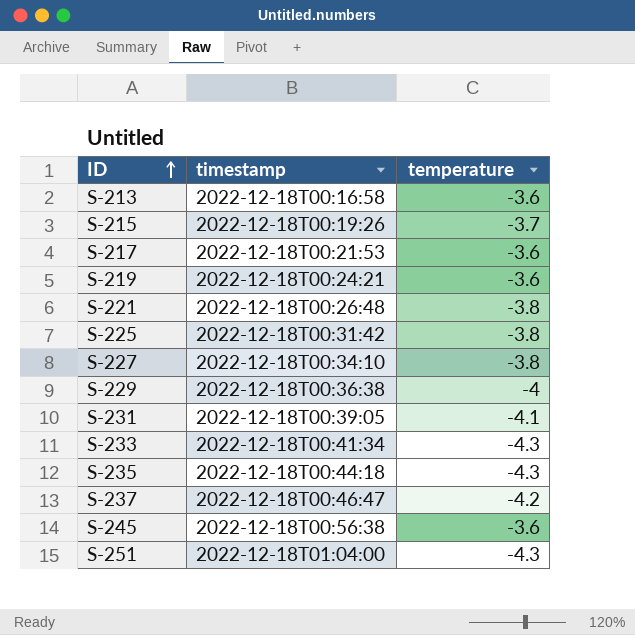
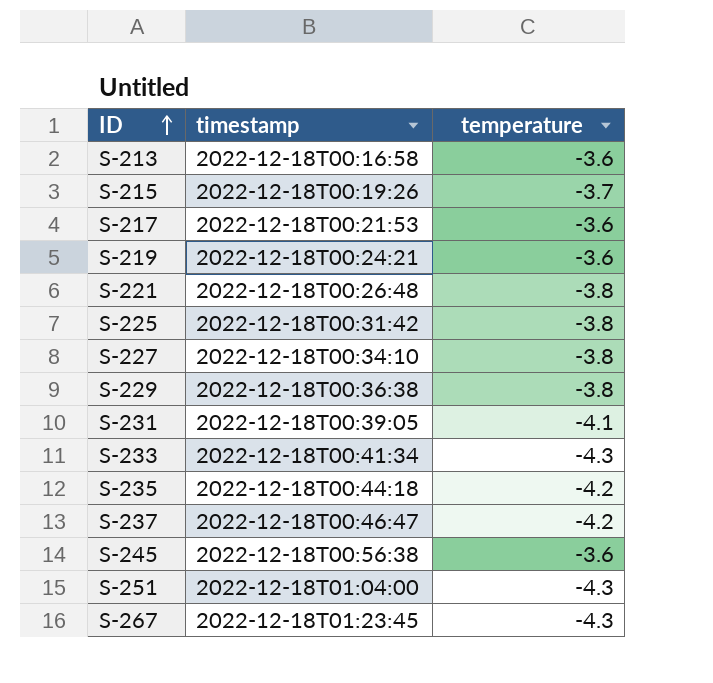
S-229 | temperature: -4 -> -3.8
S-235 | temperature: -4.3 -> -4.2
row S-267: none -> 2022-12-18T01:23:45 | -4.3

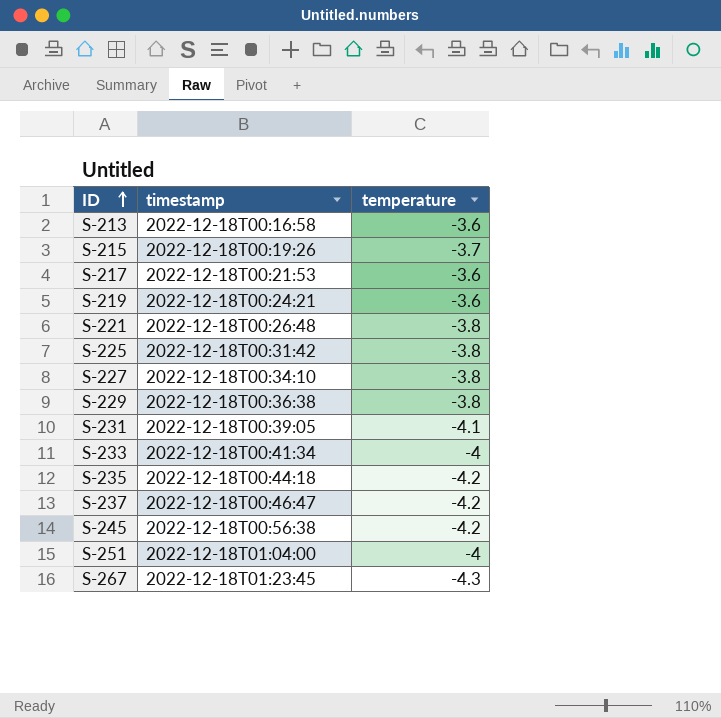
S-233 | temperature: -4.3 -> -4
S-245 | temperature: -3.6 -> -4.2
S-251 | temperature: -4.3 -> -4

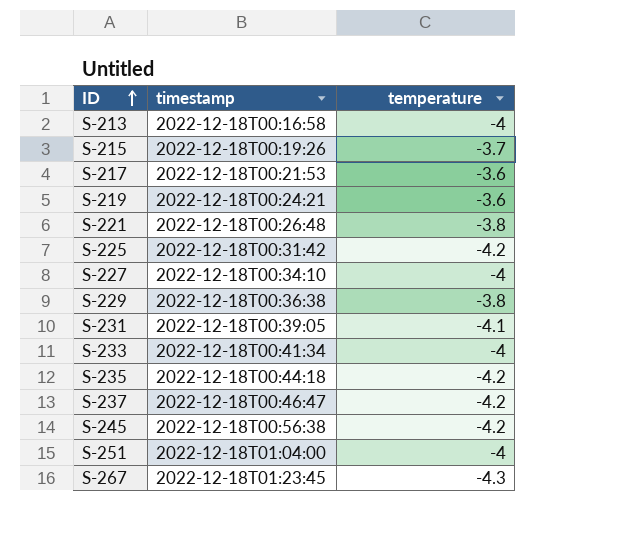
S-213 | temperature: -3.6 -> -4
S-225 | temperature: -3.8 -> -4.2
S-227 | temperature: -3.8 -> -4

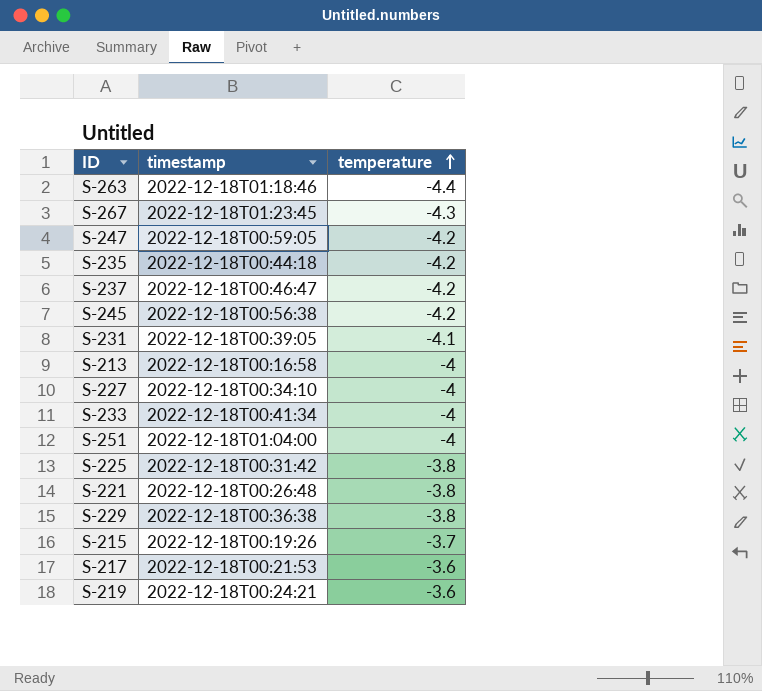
row order: ID ascending -> temperature ascending
row S-263: none -> 2022-12-18T01:18:46 | -4.4
row S-247: none -> 2022-12-18T00:59:05 | -4.2
S-225 | temperature: -4.2 -> -3.8

